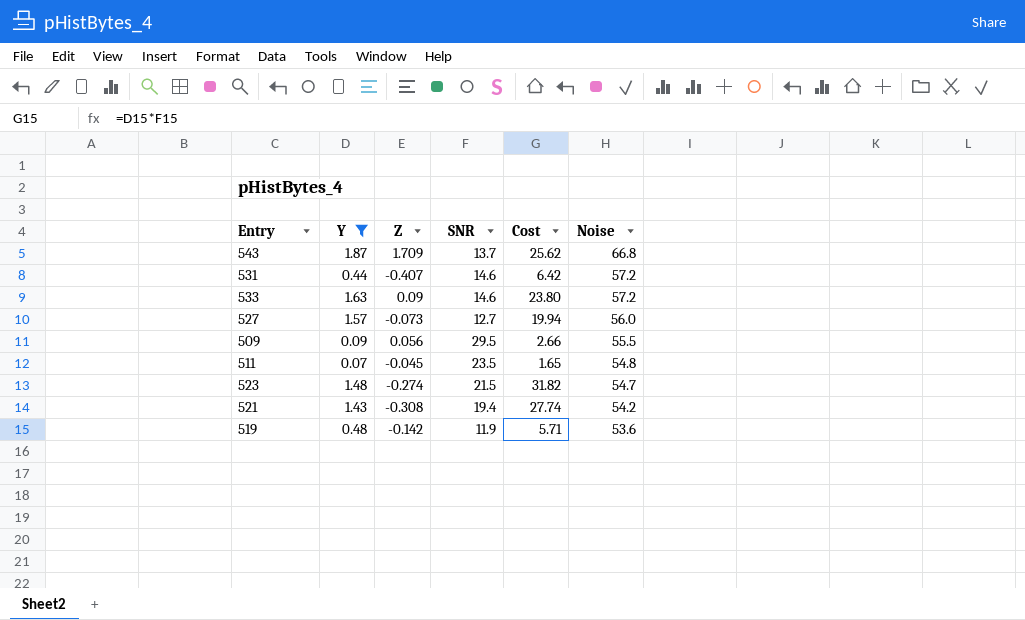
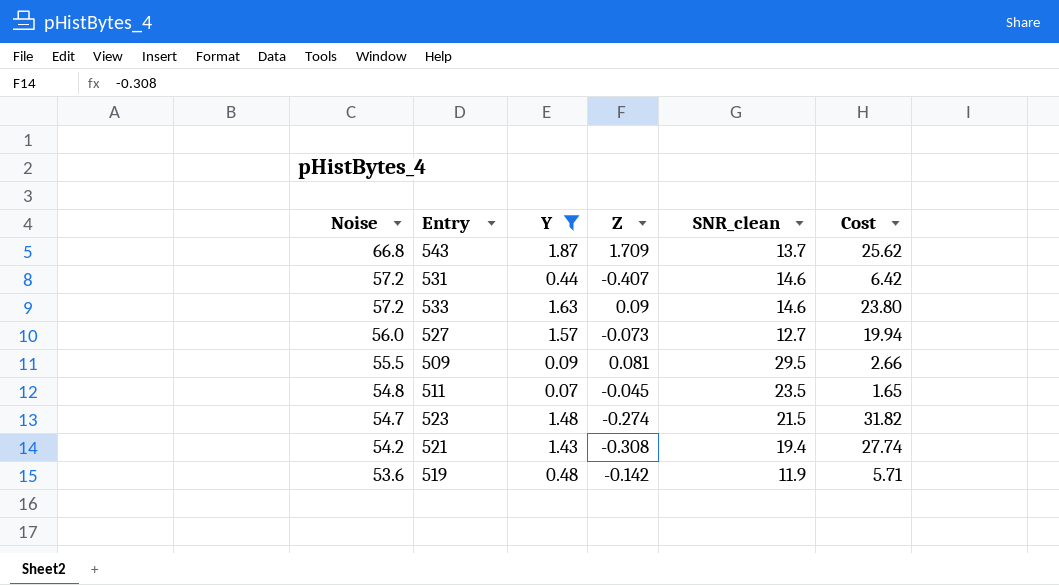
column Noise | position: 6 -> 1
column name: SNR -> SNR_clean
509 | Z: 0.056 -> 0.081

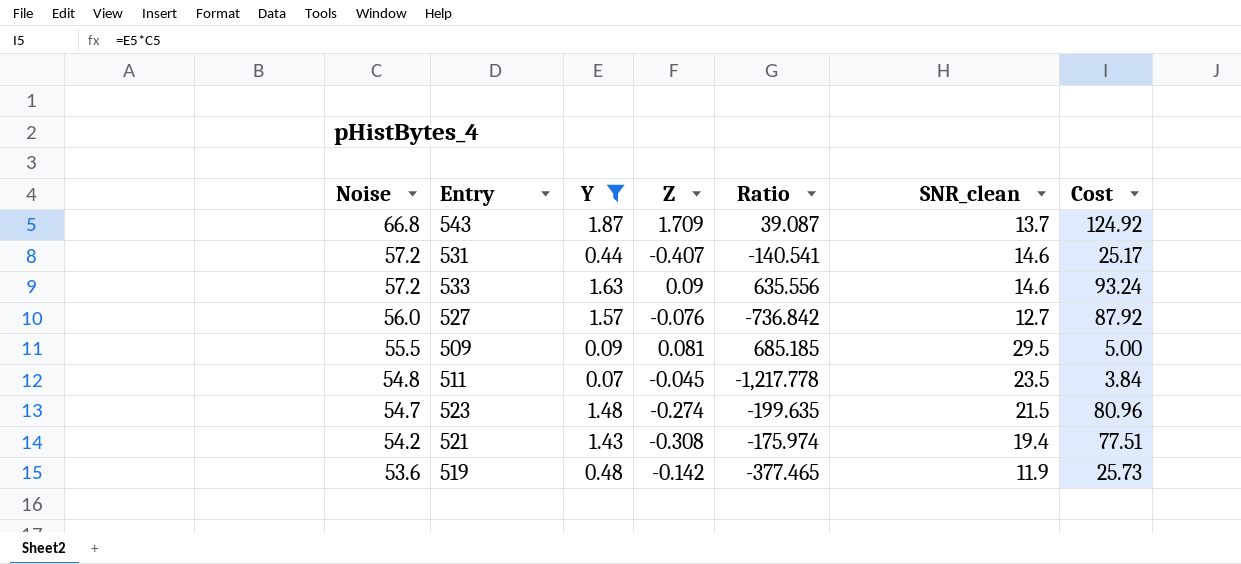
column Ratio | formula: none -> [Noise] / [Z]
column Cost | formula: [Y] * [SNR_clean] -> [Noise] * [Y]
527 | Z: -0.073 -> -0.076

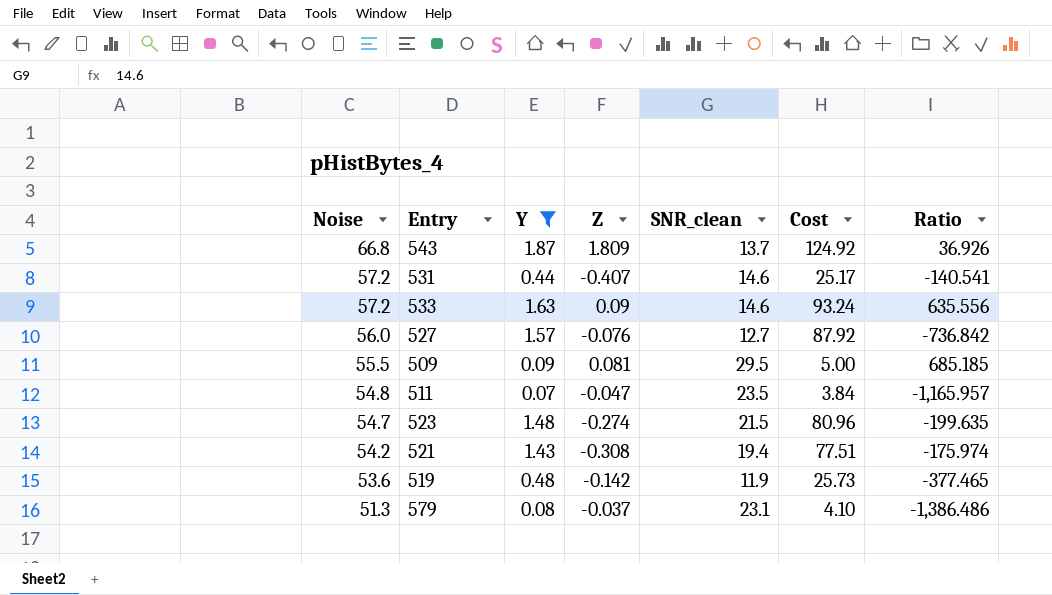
column Ratio | position: 5 -> 7
543 | Z: 1.709 -> 1.809
543 | Ratio: 39.087 -> 36.926
511 | Z: -0.045 -> -0.047
511 | Ratio: -1,217.778 -> -1,165.957
row 579: none -> 51.3 | 0.08 | -0.037 | 23.1 | 4.10 | -1,386.486

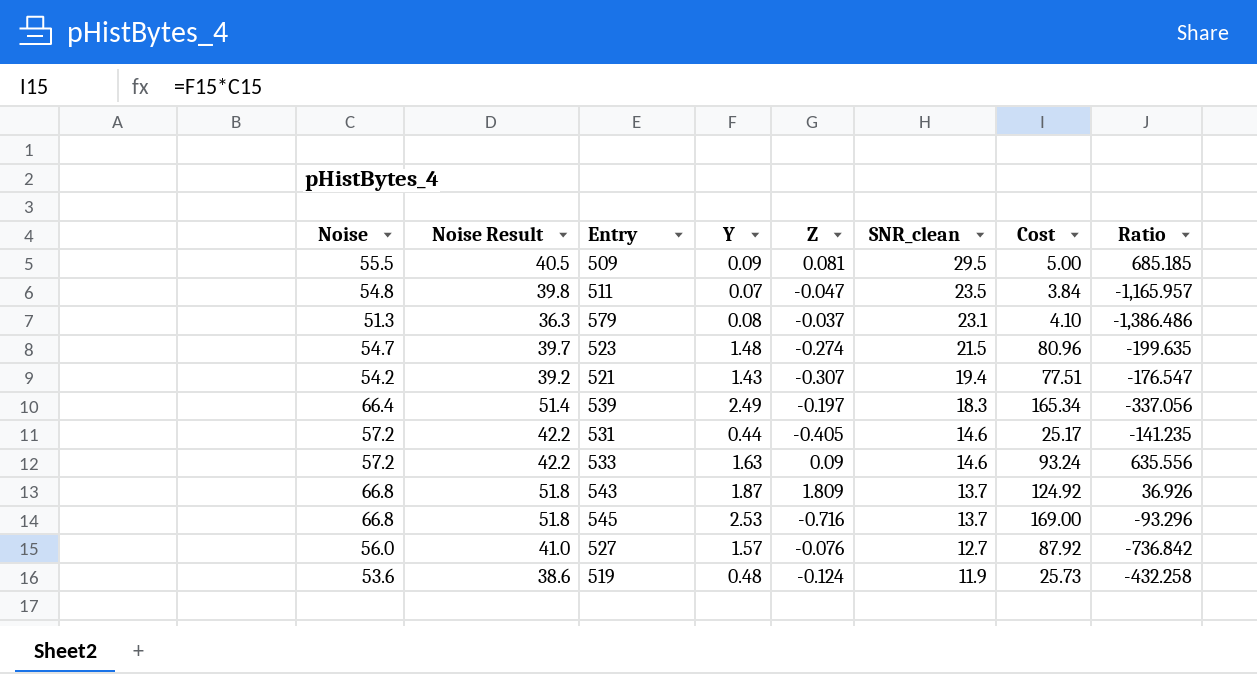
filter: Y <= 1.87 -> none
row order: Noise descending -> SNR_clean descending
column Noise Result | formula: none -> [Noise] - 15
521 | Z: -0.308 -> -0.307
521 | Ratio: -175.974 -> -176.547
531 | Z: -0.407 -> -0.405
531 | Ratio: -140.541 -> -141.235
519 | Z: -0.142 -> -0.124
519 | Ratio: -377.465 -> -432.258

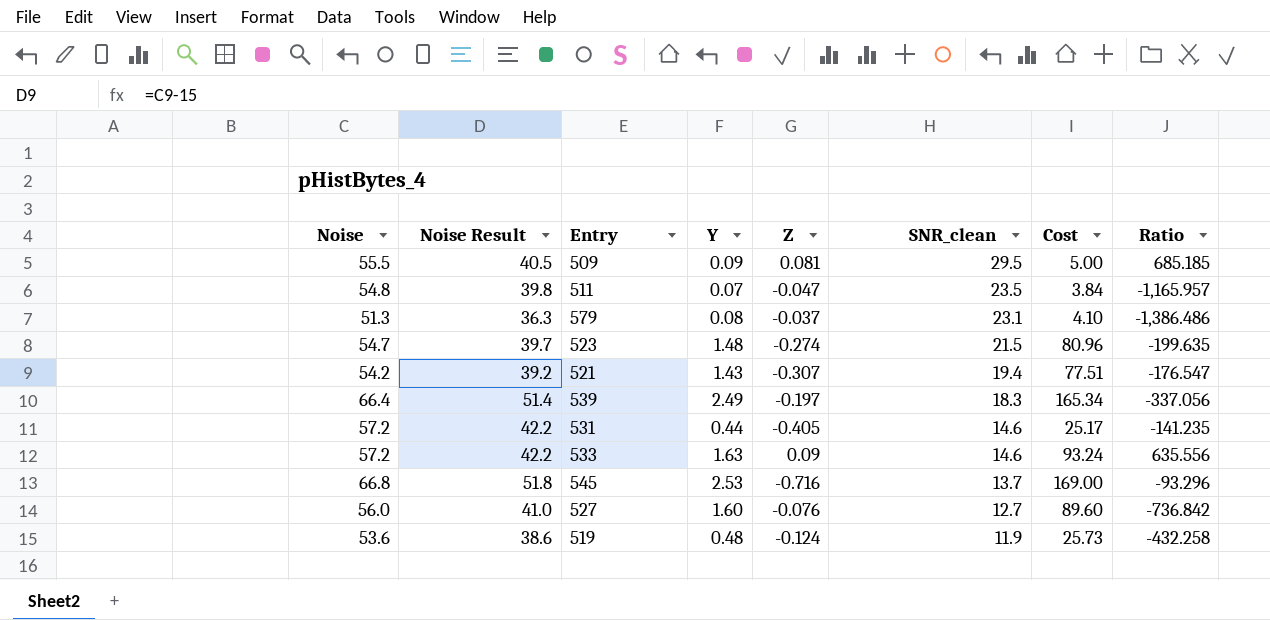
row 543: 66.8 | 51.8 | 1.87 | 1.809 | 13.7 | 124.92 | 36.926 -> none
527 | Y: 1.57 -> 1.60
527 | Cost: 87.92 -> 89.60

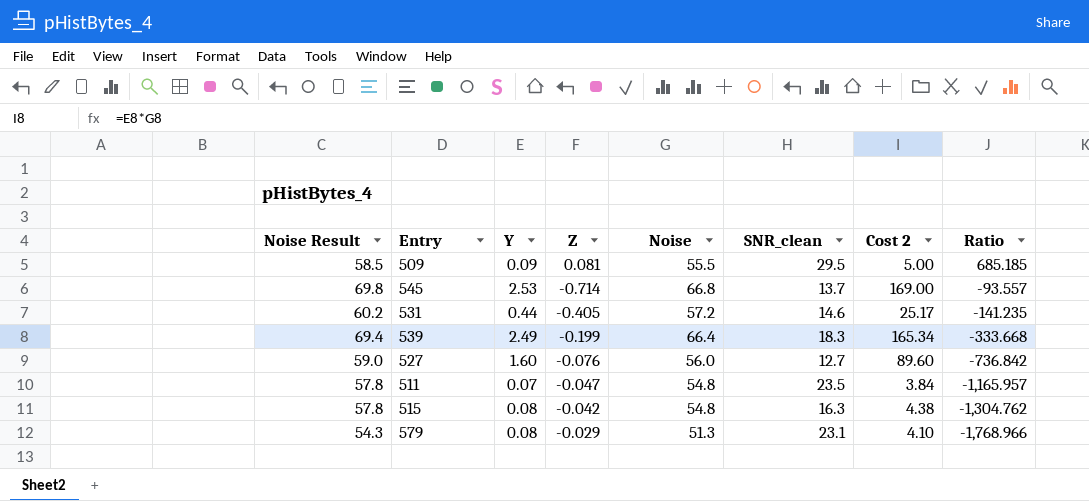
row order: SNR_clean descending -> Ratio descending
column Noise Result | formula: [Noise] - 15 -> [Noise] + 3
column Noise | position: 1 -> 5
column name: Cost -> Cost 2
row 523: 54.7 | 39.7 | 1.48 | -0.274 | 21.5 | 80.96 | -199.635 -> none
row 521: 54.2 | 39.2 | 1.43 | -0.307 | 19.4 | 77.51 | -176.547 -> none
row 533: 57.2 | 42.2 | 1.63 | 0.09 | 14.6 | 93.24 | 635.556 -> none
row 519: 53.6 | 38.6 | 0.48 | -0.124 | 11.9 | 25.73 | -432.258 -> none
545 | Z: -0.716 -> -0.714
545 | Ratio: -93.296 -> -93.557
539 | Z: -0.197 -> -0.199
539 | Ratio: -337.056 -> -333.668
row 515: none -> 57.8 | 0.08 | -0.042 | 54.8 | 16.3 | 4.38 | -1,304.762
579 | Z: -0.037 -> -0.029
579 | Ratio: -1,386.486 -> -1,768.966

